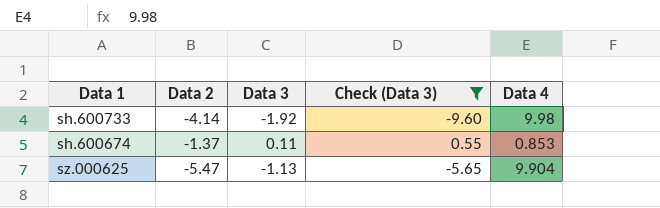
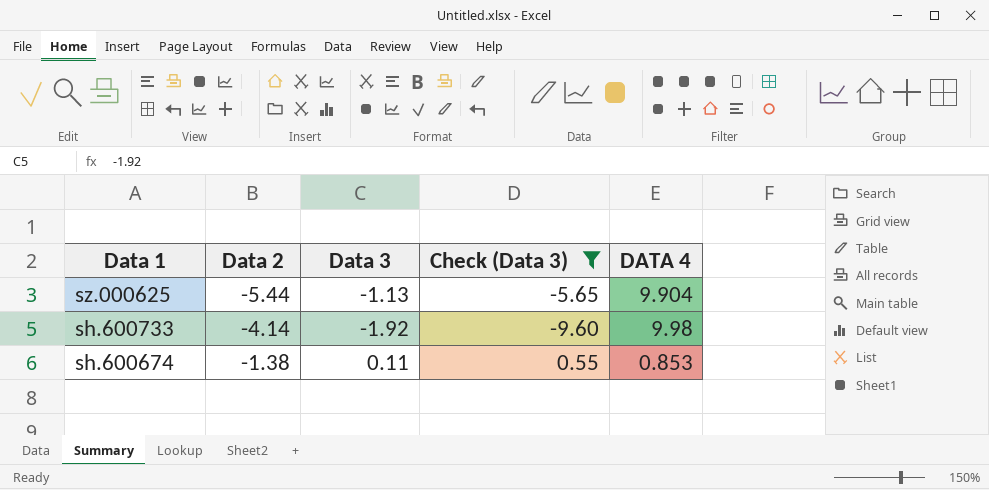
row order: none -> Data 1 descending
column name: Data 4 -> DATA 4
sz.000625 | Data 2: -5.47 -> -5.44
sh.600674 | Data 2: -1.37 -> -1.38

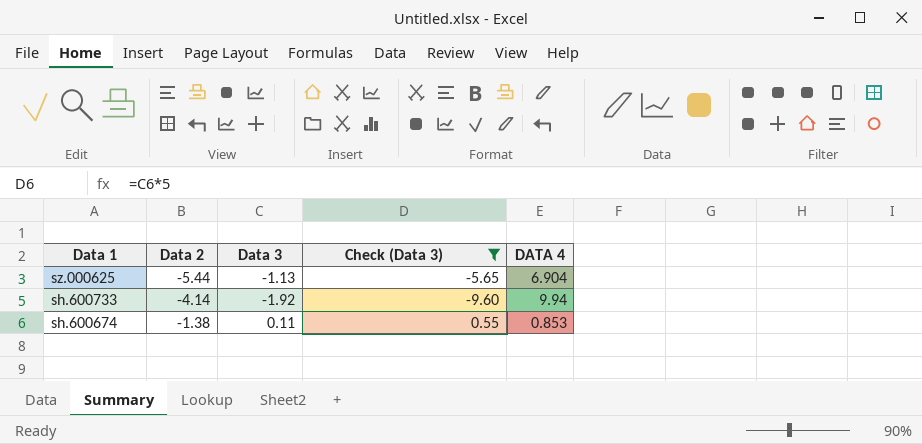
sz.000625 | DATA 4: 9.904 -> 6.904
sh.600733 | DATA 4: 9.98 -> 9.94

